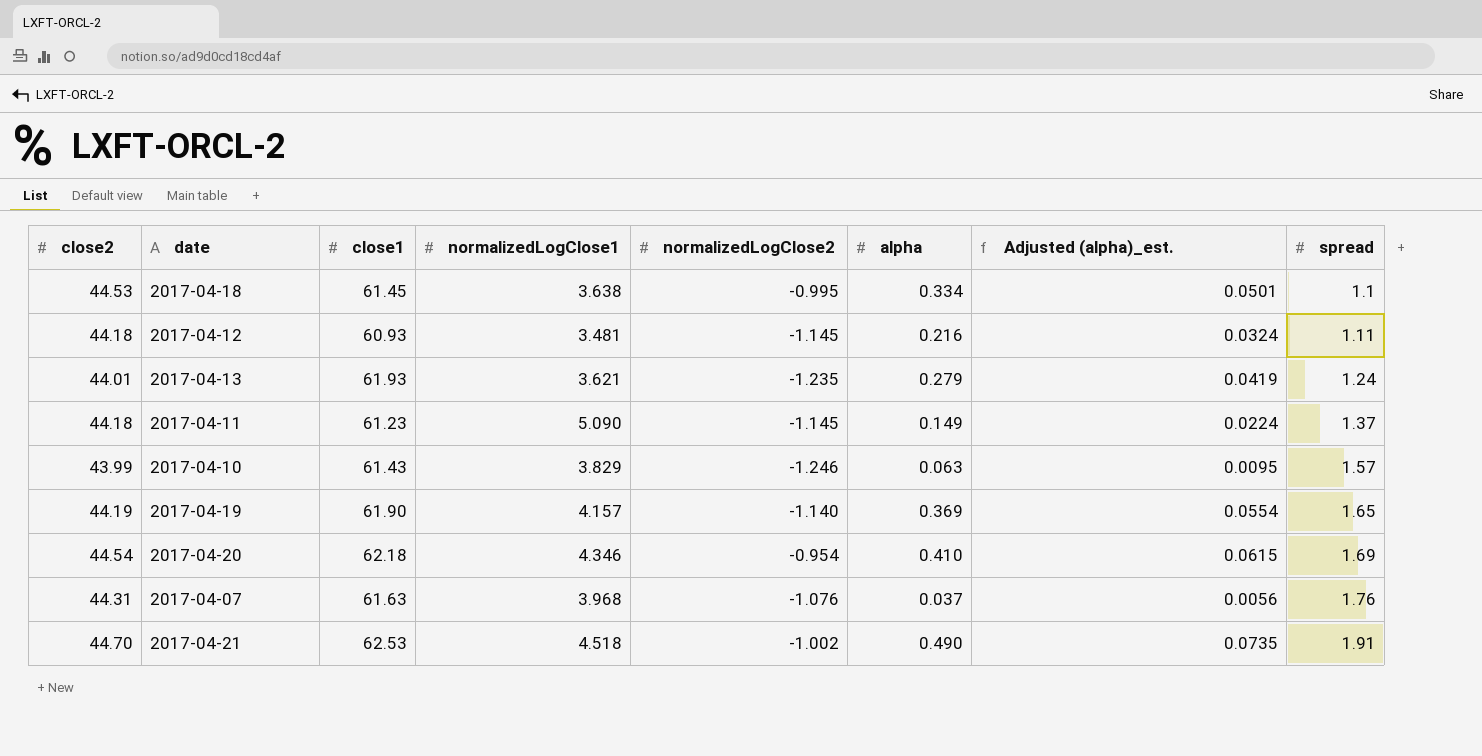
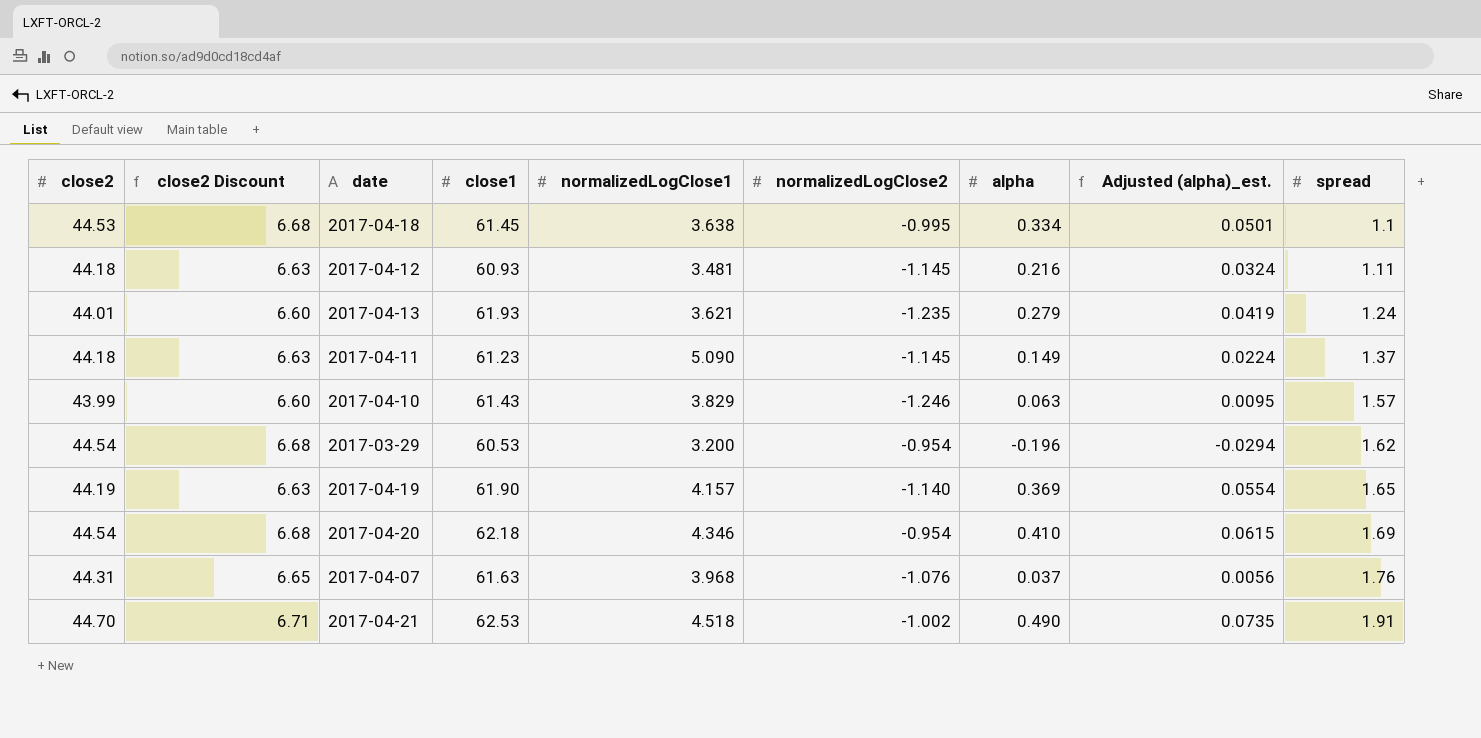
column close2 Discount | formula: none -> [close2] * 0.15
row 2017-03-29: none -> 44.54 | 6.68 | 60.53 | 3.200 | -0.954 | -0.196 | -0.0294 | 1.62

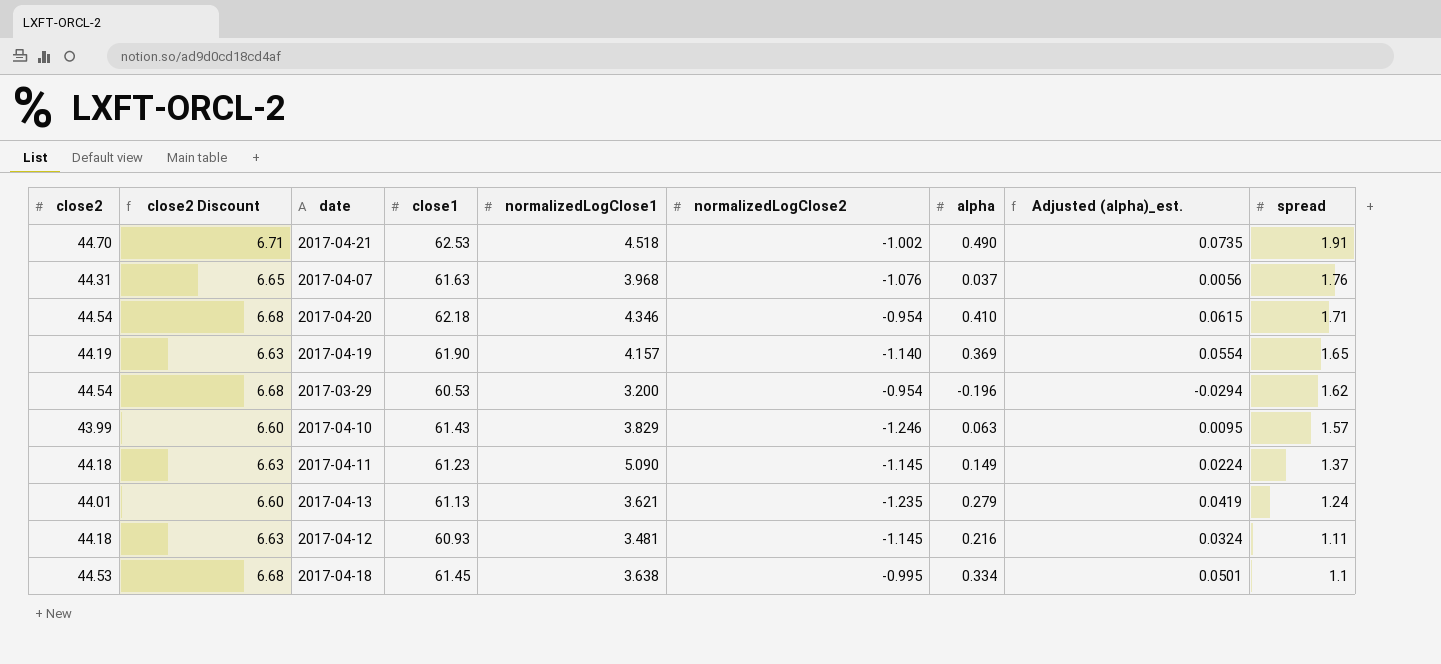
row order: spread ascending -> spread descending
2017-04-20 | spread: 1.69 -> 1.71
2017-04-13 | close1: 61.93 -> 61.13

